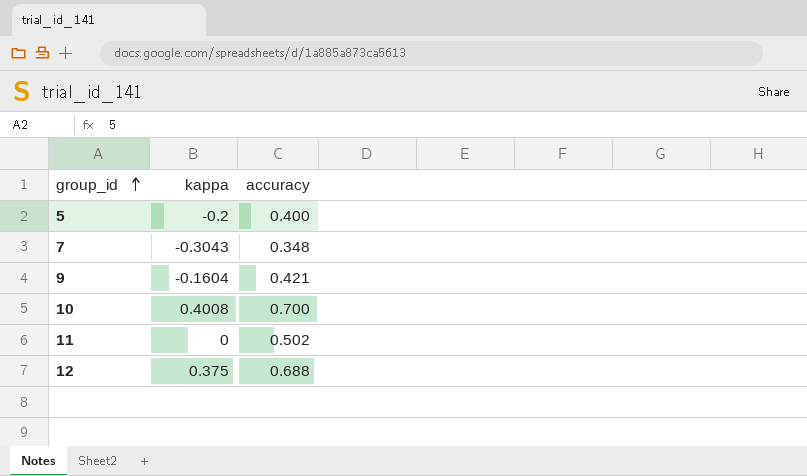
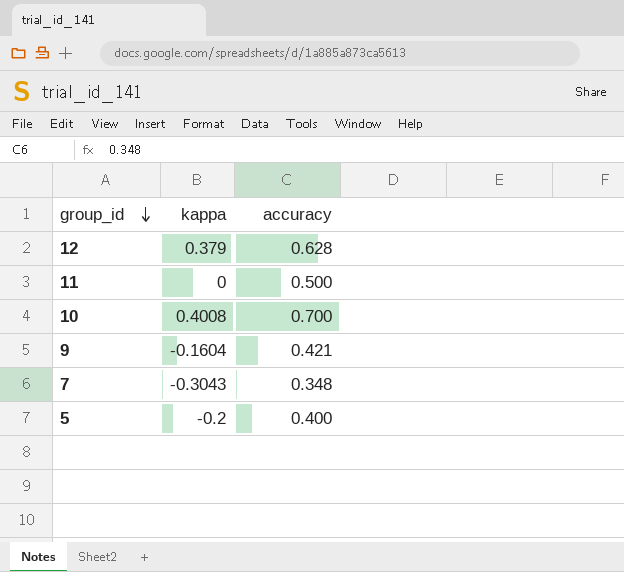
row order: group_id ascending -> group_id descending
12 | kappa: 0.375 -> 0.379
12 | accuracy: 0.688 -> 0.628
11 | accuracy: 0.502 -> 0.500

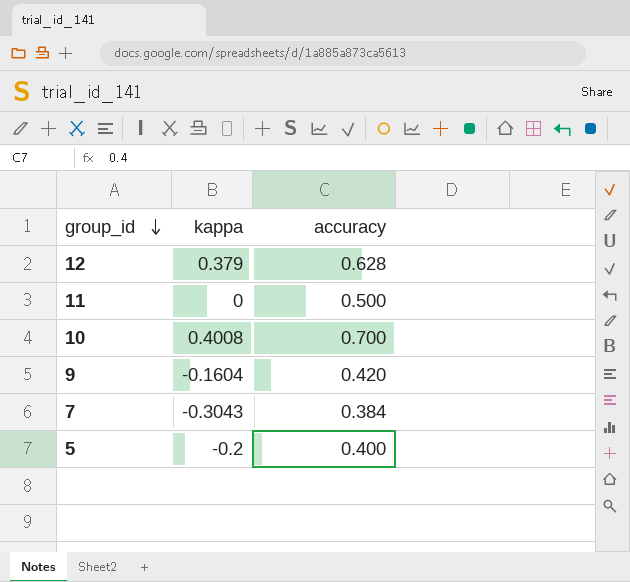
9 | accuracy: 0.421 -> 0.420
7 | accuracy: 0.348 -> 0.384

